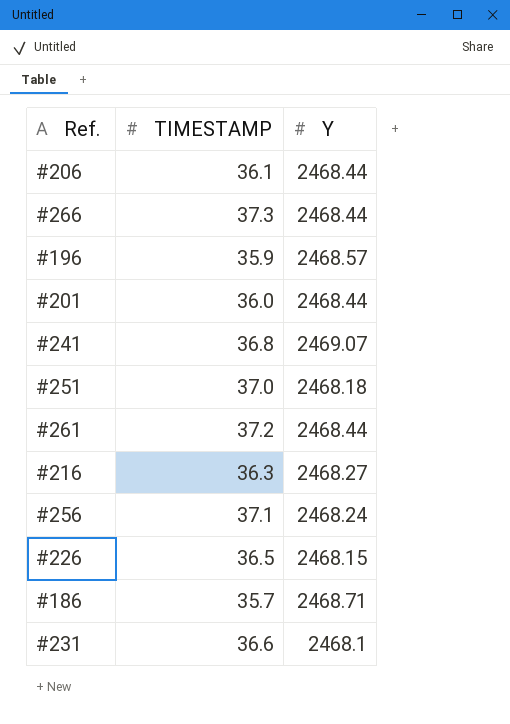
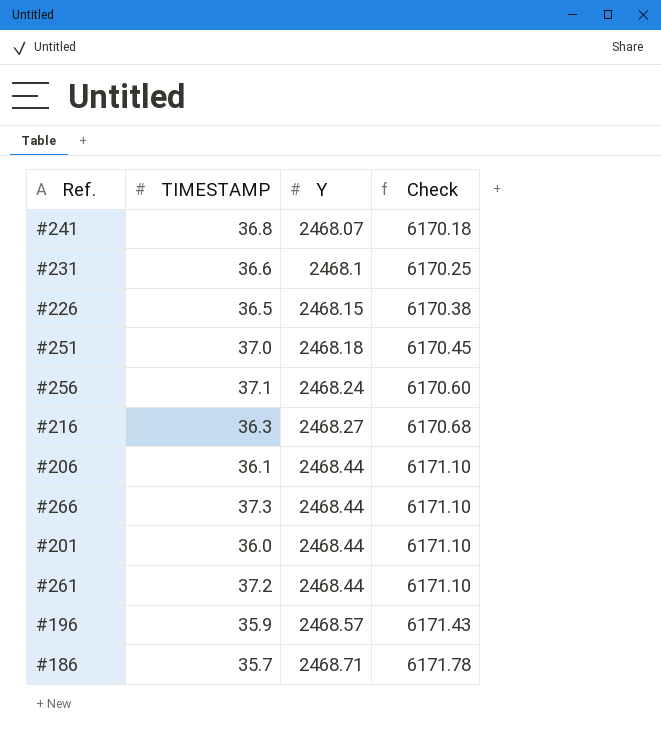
row order: none -> Y ascending
column Check | formula: none -> [Y] * 2.5
#241 | Y: 2469.07 -> 2468.07

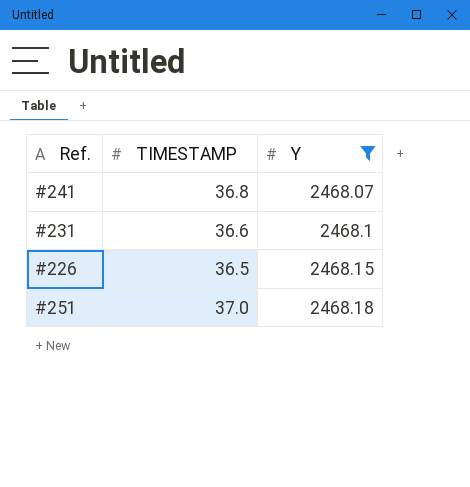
filter: none -> Y <= 2468.18
column Check | formula: [Y] * 2.5 -> none

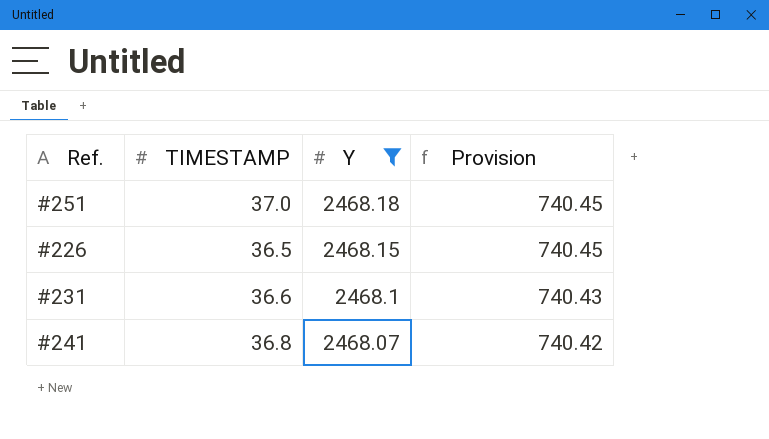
row order: Y ascending -> Y descending
column Provision | formula: none -> [Y] * 0.3

